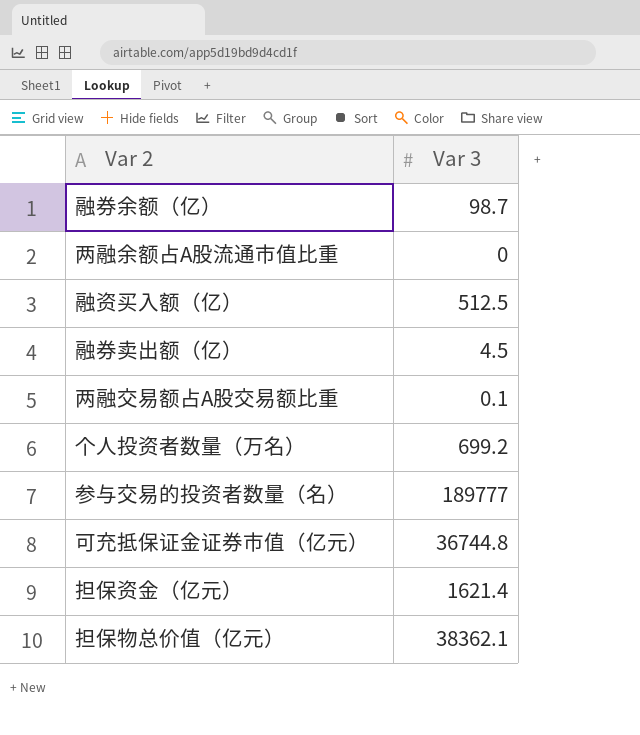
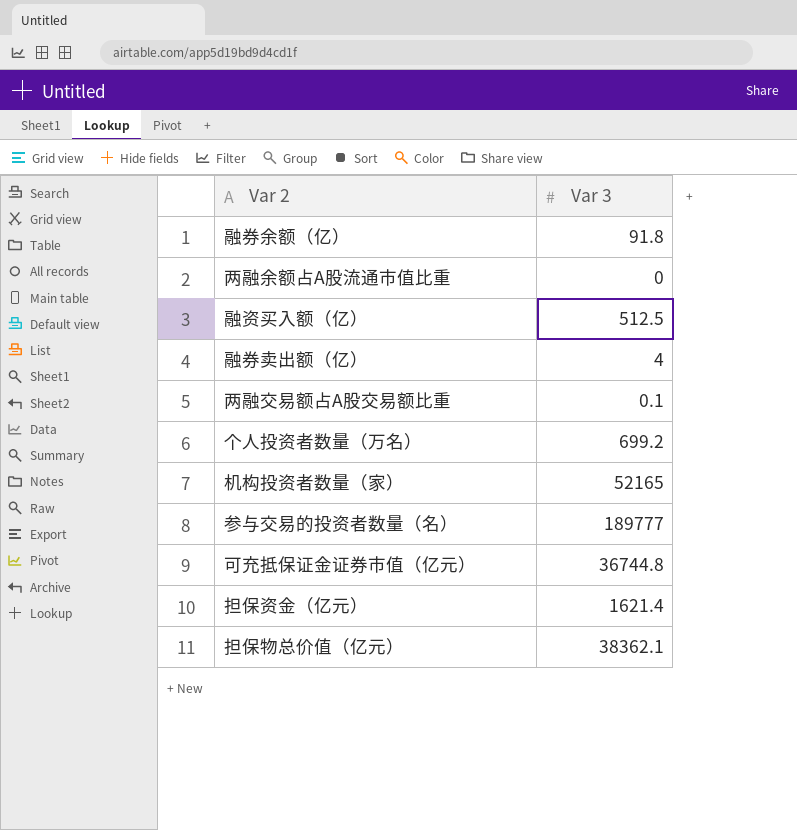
融券余额（亿） | Var 3: 98.7 -> 91.8
融券卖出额（亿） | Var 3: 4.5 -> 4
row 机构投资者数量（家）: none -> 52165

